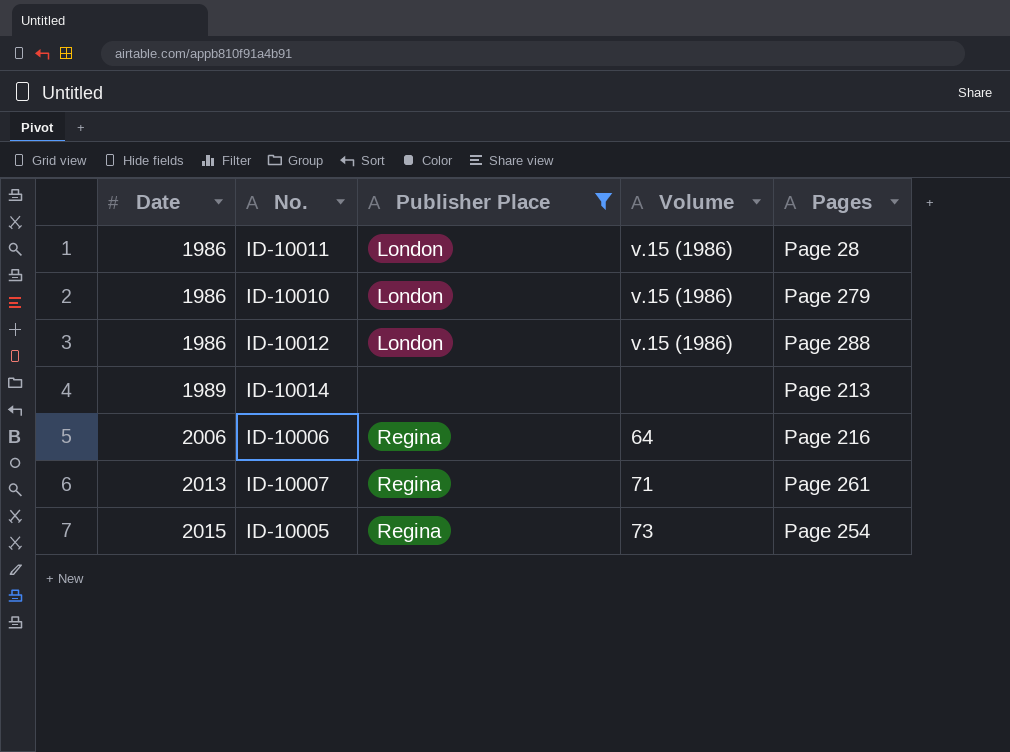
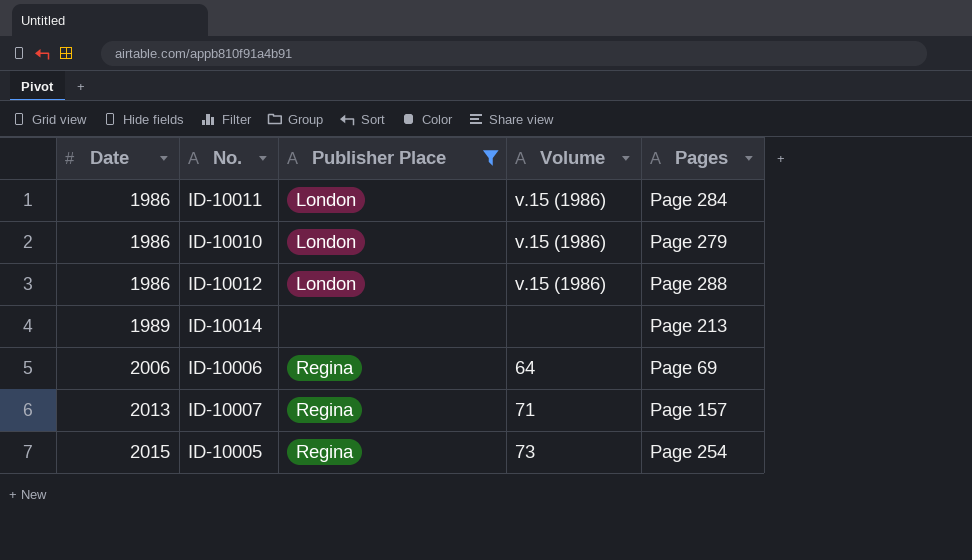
ID-10011 | Pages: Page 28 -> Page 284
ID-10006 | Pages: Page 216 -> Page 69
ID-10007 | Pages: Page 261 -> Page 157

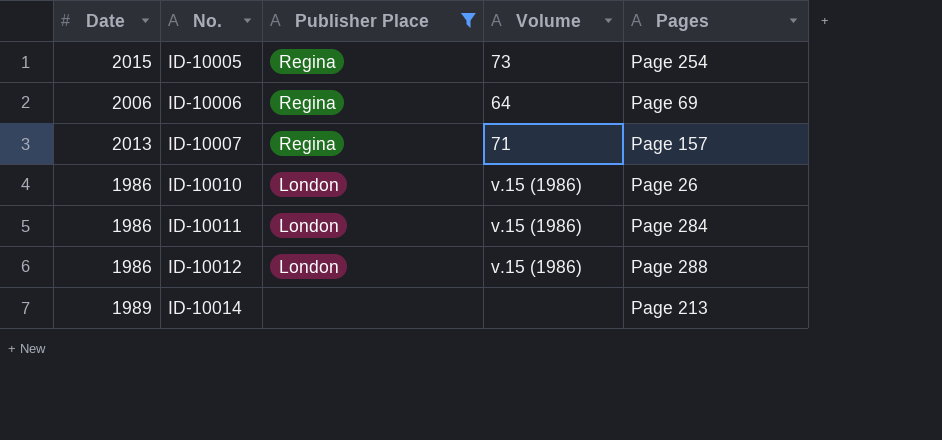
row order: Date ascending -> No. ascending
ID-10010 | Pages: Page 279 -> Page 26

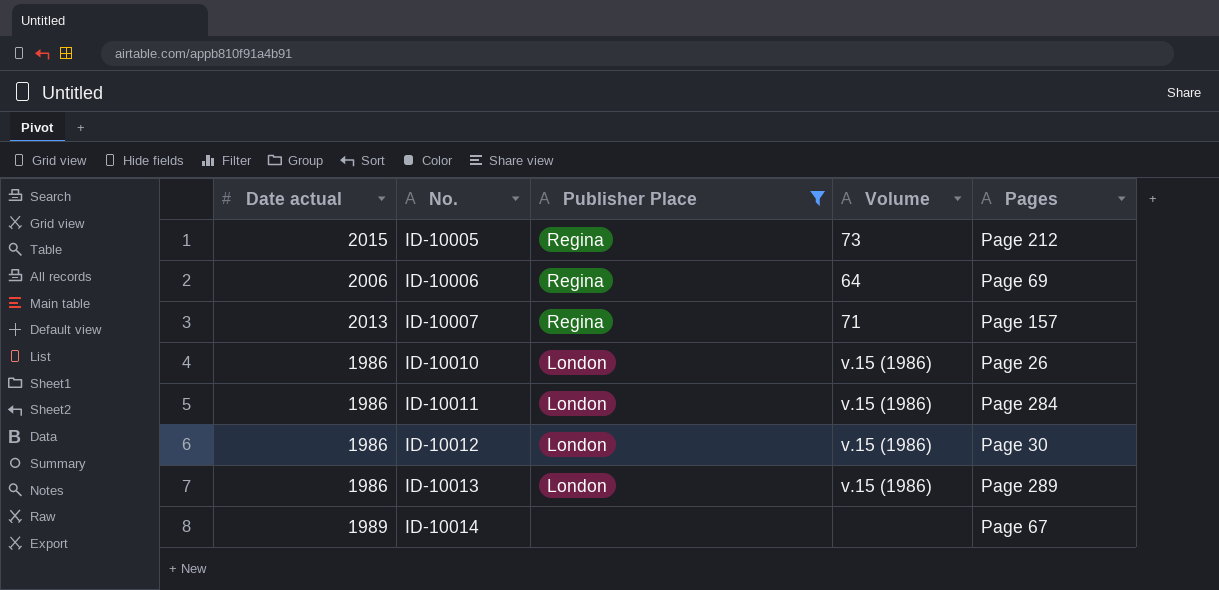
column name: Date -> Date actual
ID-10005 | Pages: Page 254 -> Page 212
ID-10012 | Pages: Page 288 -> Page 30
row ID-10013: none -> 1986 | London | v.15 (1986) | Page 289
ID-10014 | Pages: Page 213 -> Page 67

